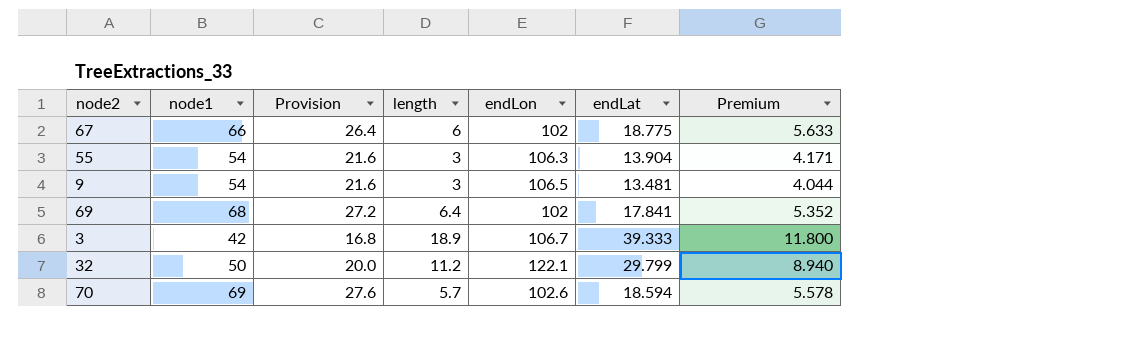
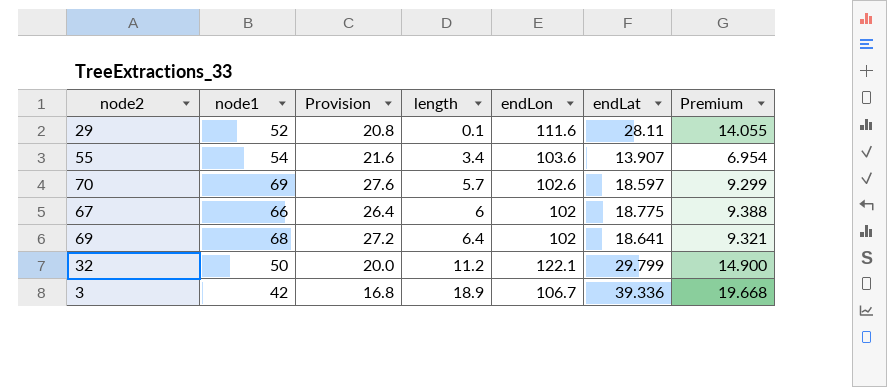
row order: none -> length ascending
column Premium | formula: [endLat] * 0.3 -> [endLat] * 0.5
row 9: 54 | 21.6 | 3 | 106.5 | 13.481 | 4.044 -> none
row 29: none -> 52 | 20.8 | 0.1 | 111.6 | 28.11 | 14.055
55 | length: 3 -> 3.4
55 | endLon: 106.3 -> 103.6
55 | endLat: 13.904 -> 13.907
70 | endLat: 18.594 -> 18.597
69 | endLat: 17.841 -> 18.641
3 | endLat: 39.333 -> 39.336

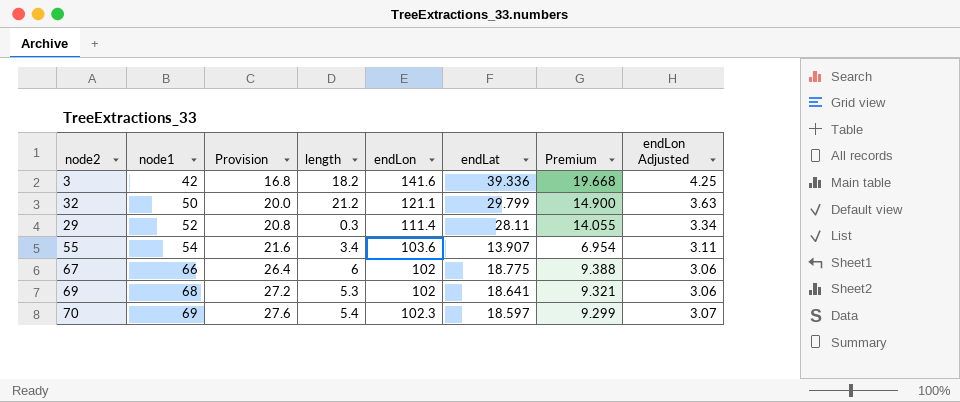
row order: length ascending -> node1 ascending
column endLon Adjusted | formula: none -> [endLon] * 0.03
3 | length: 18.9 -> 18.2
3 | endLon: 106.7 -> 141.6
32 | length: 11.2 -> 21.2
32 | endLon: 122.1 -> 121.1
29 | length: 0.1 -> 0.3
29 | endLon: 111.6 -> 111.4
69 | length: 6.4 -> 5.3
70 | length: 5.7 -> 5.4
70 | endLon: 102.6 -> 102.3

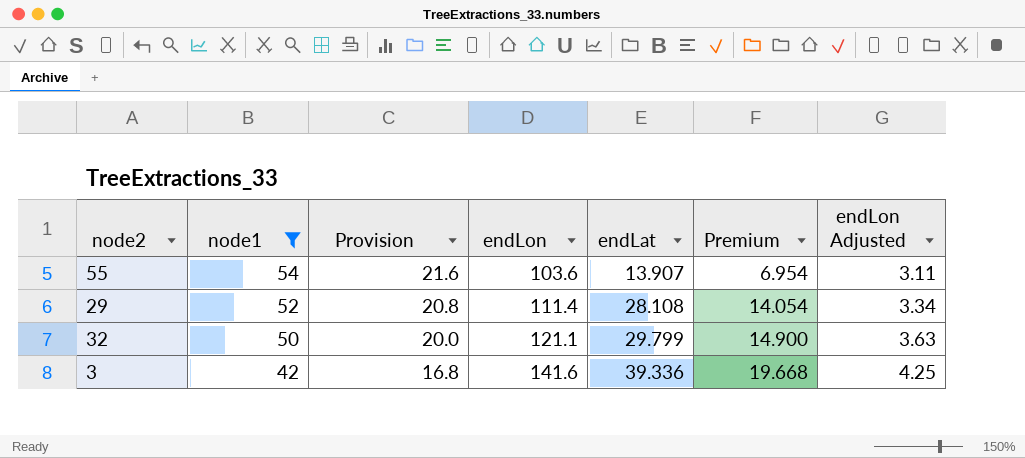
filter: none -> node1 <= 54
row order: node1 ascending -> node1 descending
column length | position: 4 -> none
29 | endLat: 28.11 -> 28.108
29 | Premium: 14.055 -> 14.054

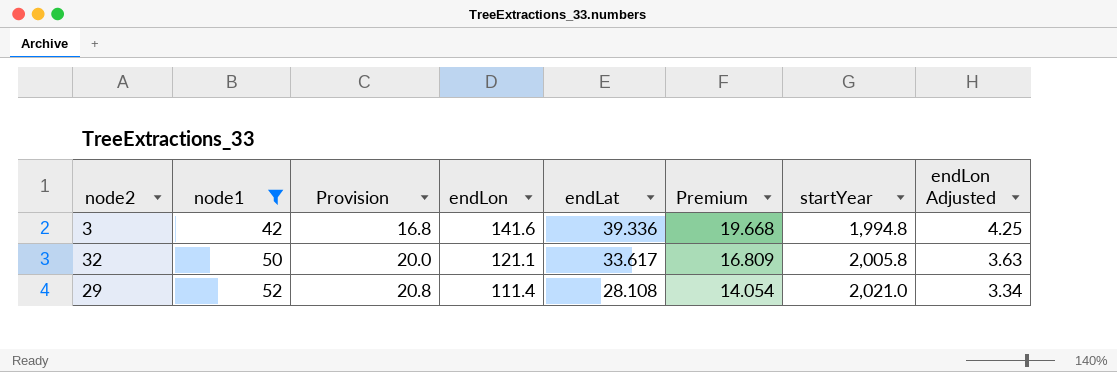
row order: node1 descending -> node1 ascending
column startYear | position: none -> 7
row 55: 54 | 21.6 | 103.6 | 13.907 | 6.954 | 3.11 -> none
32 | endLat: 29.799 -> 33.617
32 | Premium: 14.900 -> 16.809

